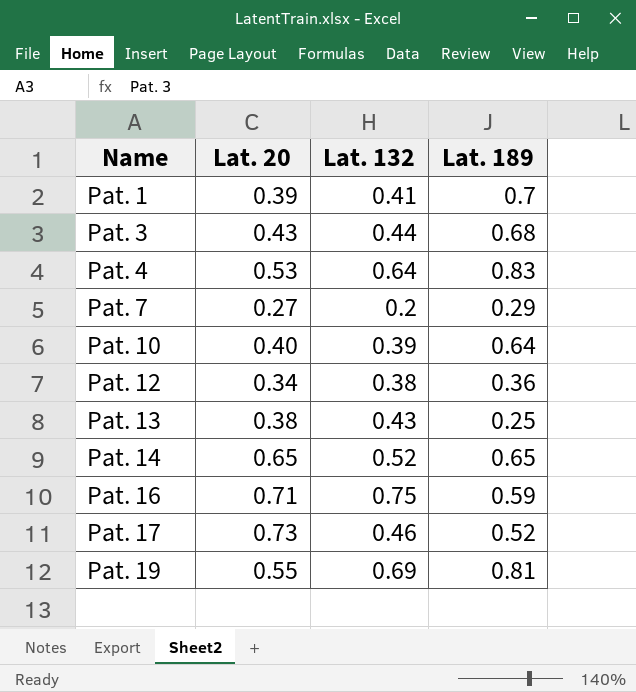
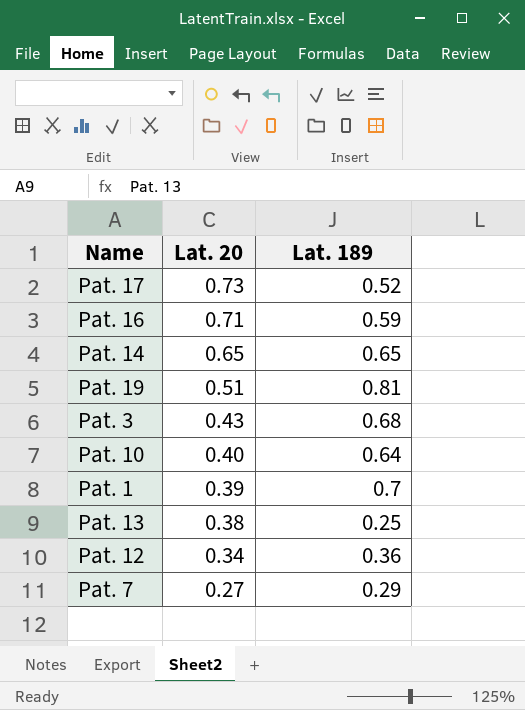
row order: Name ascending -> Lat. 20 descending
column Lat. 132 | position: 3 -> none
row Pat. 4: 0.53 | 0.64 | 0.83 -> none
Pat. 19 | Lat. 20: 0.55 -> 0.51

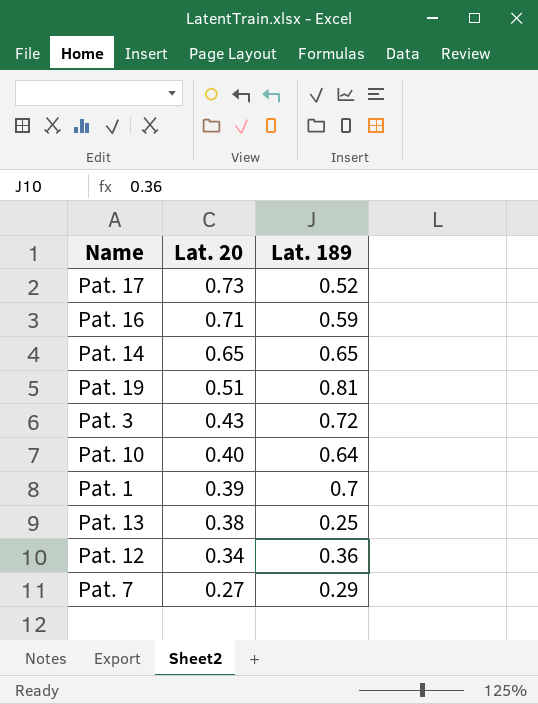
Pat. 3 | Lat. 189: 0.68 -> 0.72

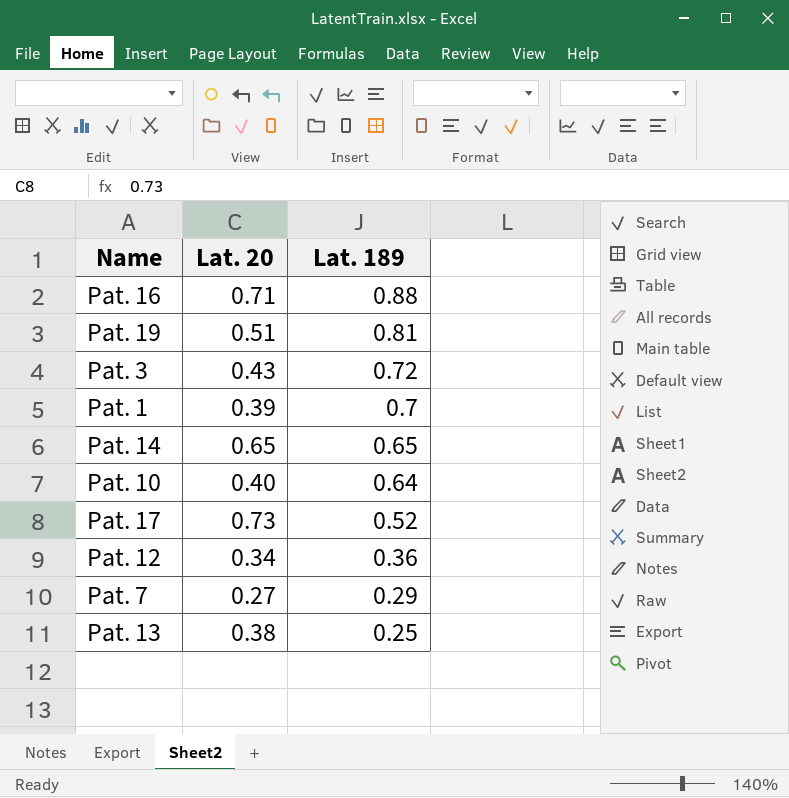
row order: Lat. 20 descending -> Lat. 189 descending
Pat. 16 | Lat. 189: 0.59 -> 0.88

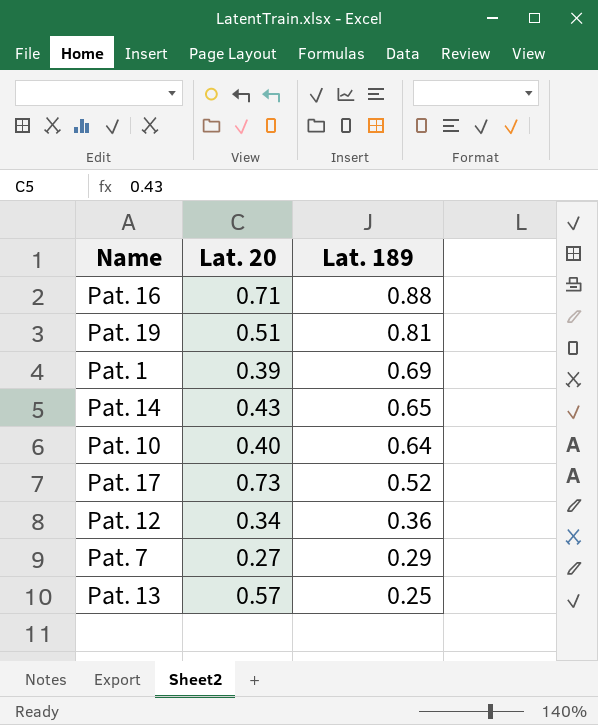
row Pat. 3: 0.43 | 0.72 -> none
Pat. 1 | Lat. 189: 0.7 -> 0.69
Pat. 14 | Lat. 20: 0.65 -> 0.43
Pat. 13 | Lat. 20: 0.38 -> 0.57

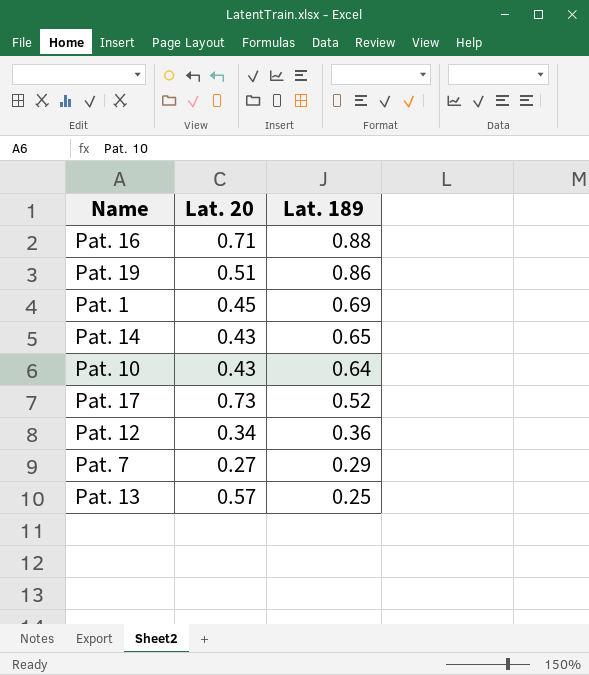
Pat. 19 | Lat. 189: 0.81 -> 0.86
Pat. 1 | Lat. 20: 0.39 -> 0.45
Pat. 10 | Lat. 20: 0.40 -> 0.43

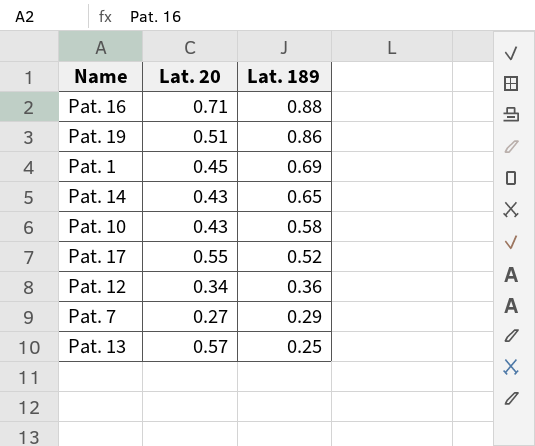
Pat. 10 | Lat. 189: 0.64 -> 0.58
Pat. 17 | Lat. 20: 0.73 -> 0.55

